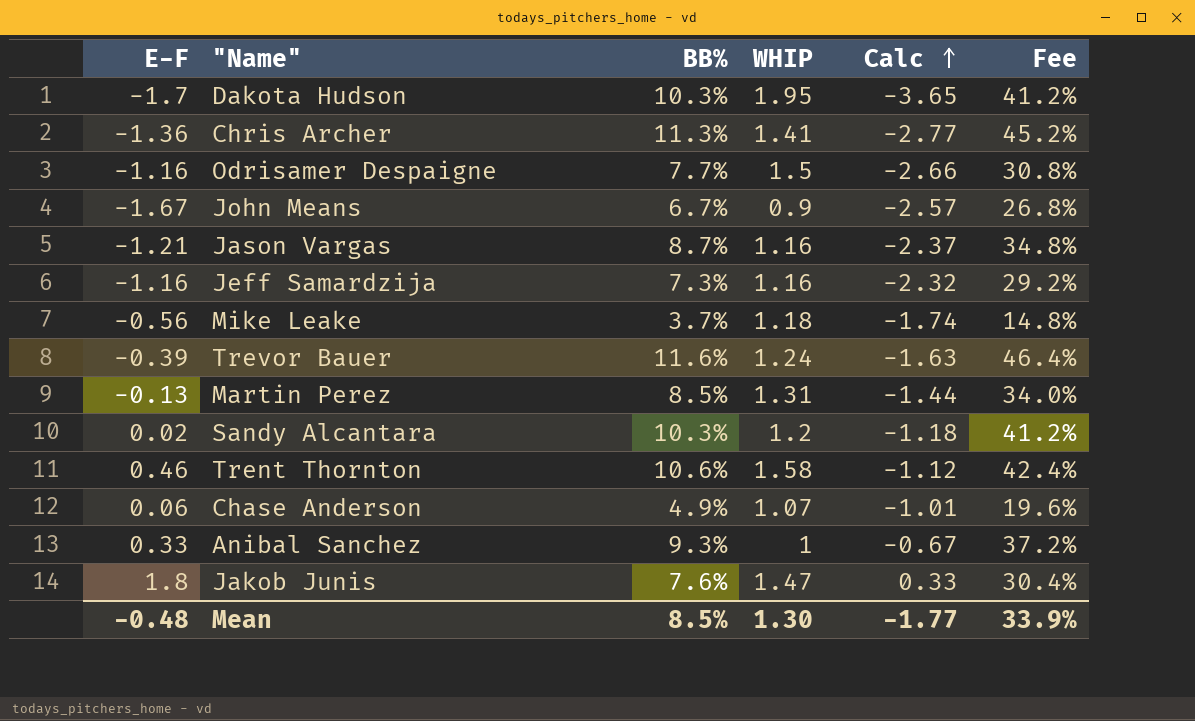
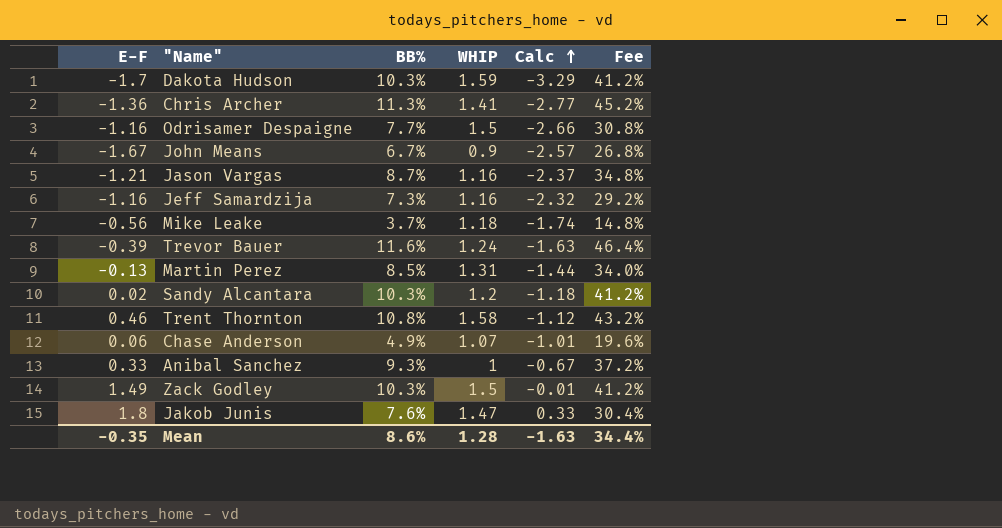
Dakota Hudson | WHIP: 1.95 -> 1.59
Dakota Hudson | Calc: -3.65 -> -3.29
Trent Thornton | BB%: 10.6% -> 10.8%
Trent Thornton | Fee: 42.4% -> 43.2%
row Zack Godley: none -> 1.49 | 10.3% | 1.5 | -0.01 | 41.2%
Mean | E-F: -0.48 -> -0.35
Mean | BB%: 8.5% -> 8.6%
Mean | WHIP: 1.30 -> 1.28
Mean | Calc: -1.77 -> -1.63
Mean | Fee: 33.9% -> 34.4%

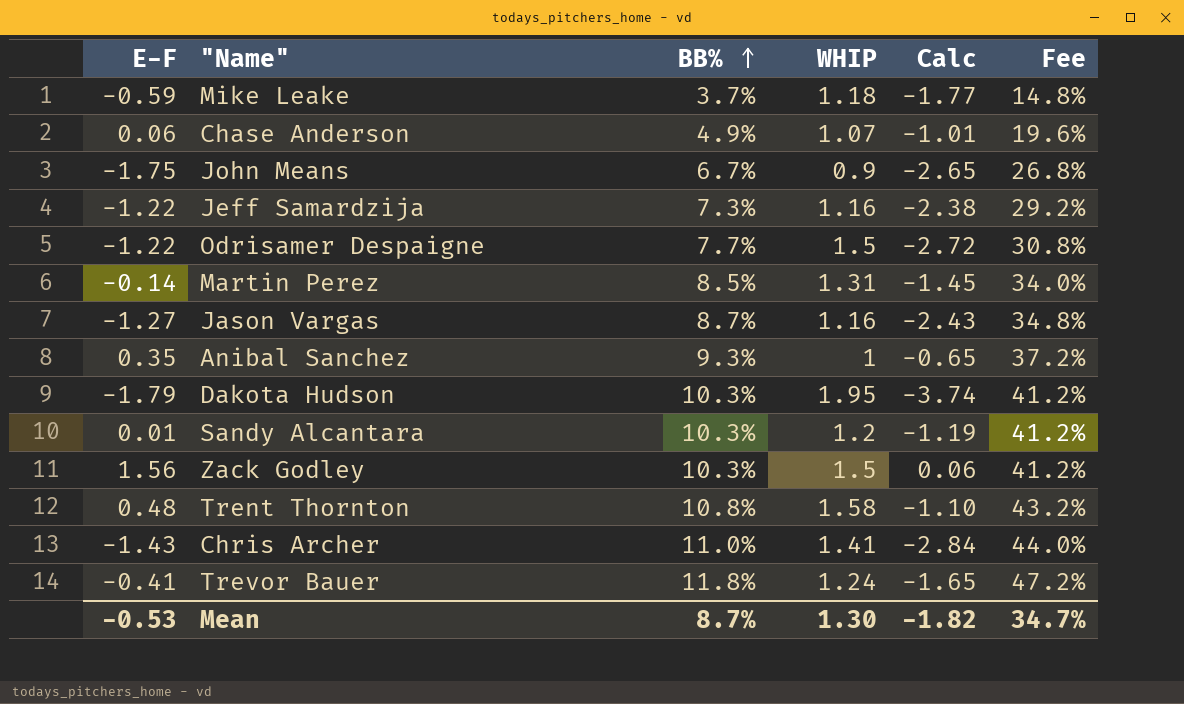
row order: Calc ascending -> BB% ascending
row Jakob Junis: 1.8 | 7.6% | 1.47 | 0.33 | 30.4% -> none
Mike Leake | E-F: -0.56 -> -0.59
Mike Leake | Calc: -1.74 -> -1.77
John Means | E-F: -1.67 -> -1.75
John Means | Calc: -2.57 -> -2.65
Jeff Samardzija | E-F: -1.16 -> -1.22
Jeff Samardzija | Calc: -2.32 -> -2.38
Odrisamer Despaigne | E-F: -1.16 -> -1.22
Odrisamer Despaigne | Calc: -2.66 -> -2.72
Martin Perez | E-F: -0.13 -> -0.14
Martin Perez | Calc: -1.44 -> -1.45
Jason Vargas | E-F: -1.21 -> -1.27
Jason Vargas | Calc: -2.37 -> -2.43
Anibal Sanchez | E-F: 0.33 -> 0.35
Anibal Sanchez | Calc: -0.67 -> -0.65
Dakota Hudson | E-F: -1.7 -> -1.79
Dakota Hudson | WHIP: 1.59 -> 1.95
Dakota Hudson | Calc: -3.29 -> -3.74
Sandy Alcantara | E-F: 0.02 -> 0.01
Sandy Alcantara | Calc: -1.18 -> -1.19
Zack Godley | E-F: 1.49 -> 1.56
Zack Godley | Calc: -0.01 -> 0.06
Trent Thornton | E-F: 0.46 -> 0.48
Trent Thornton | Calc: -1.12 -> -1.10
Chris Archer | E-F: -1.36 -> -1.43
Chris Archer | BB%: 11.3% -> 11.0%
Chris Archer | Calc: -2.77 -> -2.84
Chris Archer | Fee: 45.2% -> 44.0%
Trevor Bauer | E-F: -0.39 -> -0.41
Trevor Bauer | BB%: 11.6% -> 11.8%
Trevor Bauer | Calc: -1.63 -> -1.65
Trevor Bauer | Fee: 46.4% -> 47.2%
Mean | E-F: -0.35 -> -0.53
Mean | BB%: 8.6% -> 8.7%
Mean | WHIP: 1.28 -> 1.30
Mean | Calc: -1.63 -> -1.82
Mean | Fee: 34.4% -> 34.7%

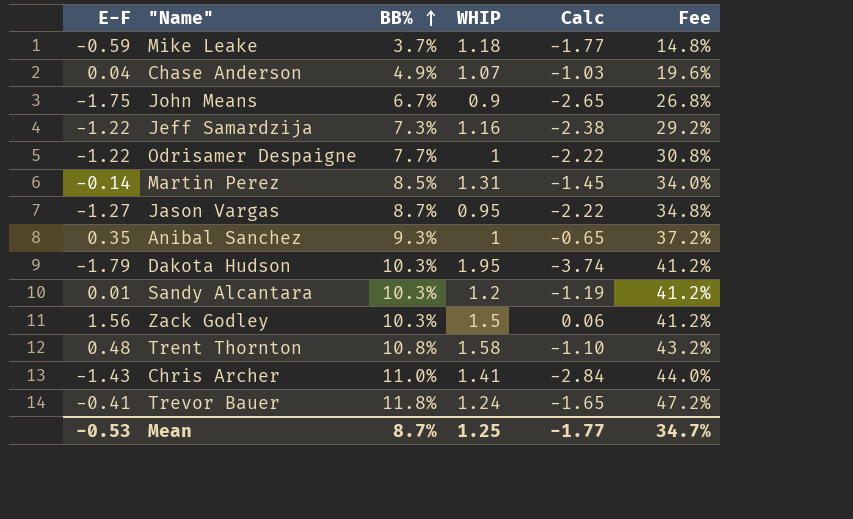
Chase Anderson | E-F: 0.06 -> 0.04
Chase Anderson | Calc: -1.01 -> -1.03
Odrisamer Despaigne | WHIP: 1.5 -> 1
Odrisamer Despaigne | Calc: -2.72 -> -2.22
Jason Vargas | WHIP: 1.16 -> 0.95
Jason Vargas | Calc: -2.43 -> -2.22
Mean | WHIP: 1.30 -> 1.25
Mean | Calc: -1.82 -> -1.77

